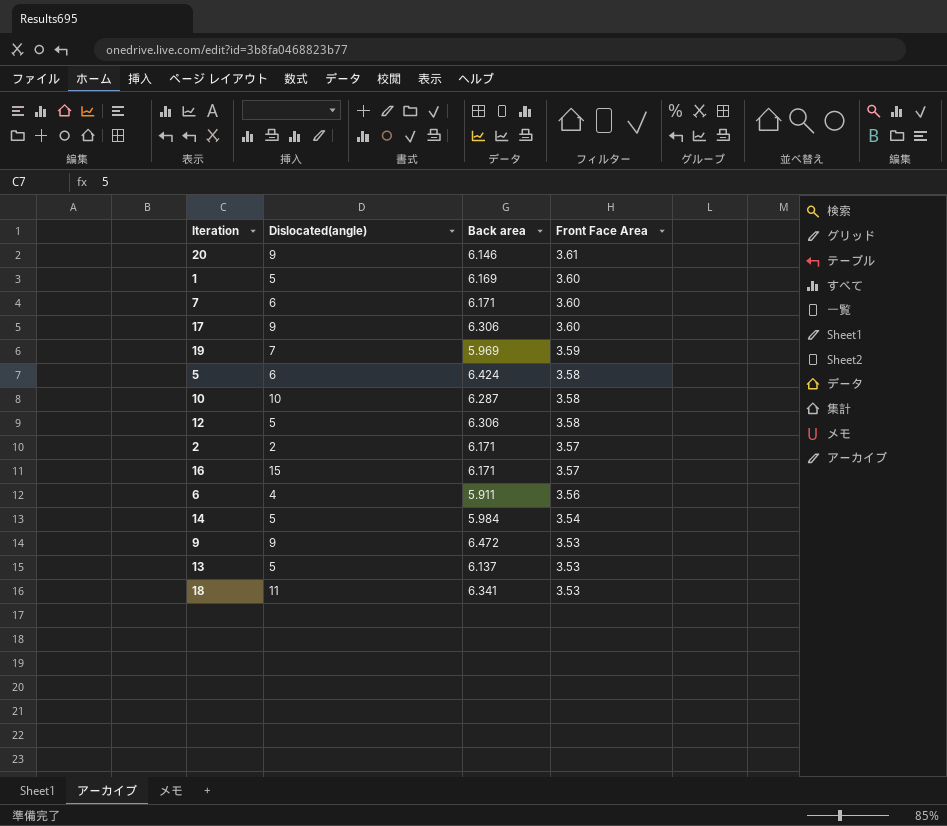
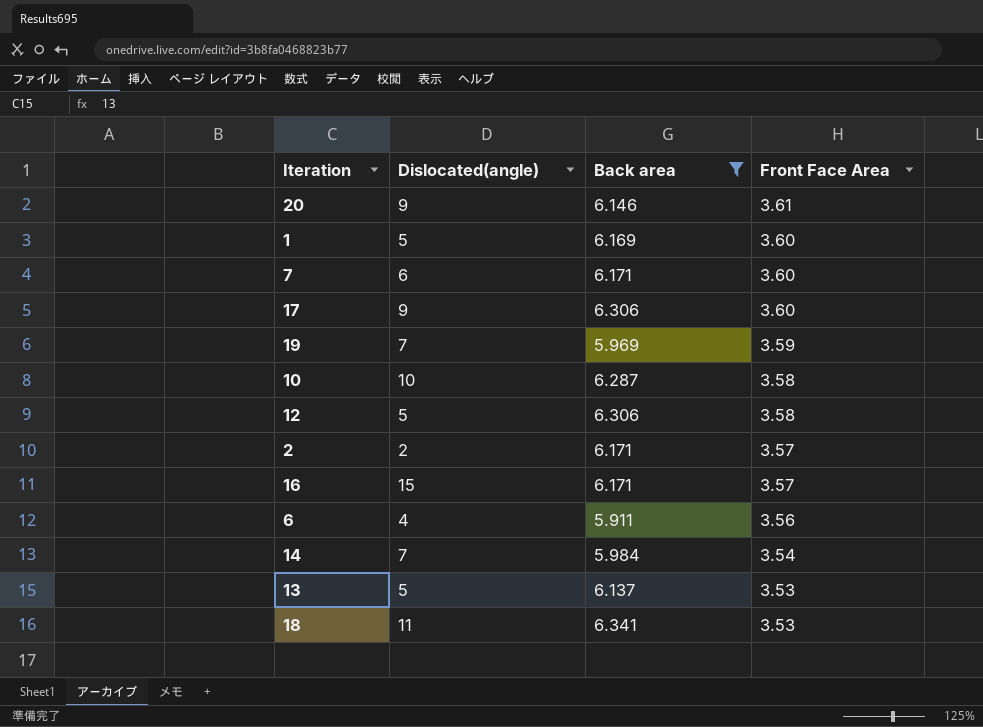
filter: none -> Back area <= 6.341
14 | Dislocated(angle): 5 -> 7

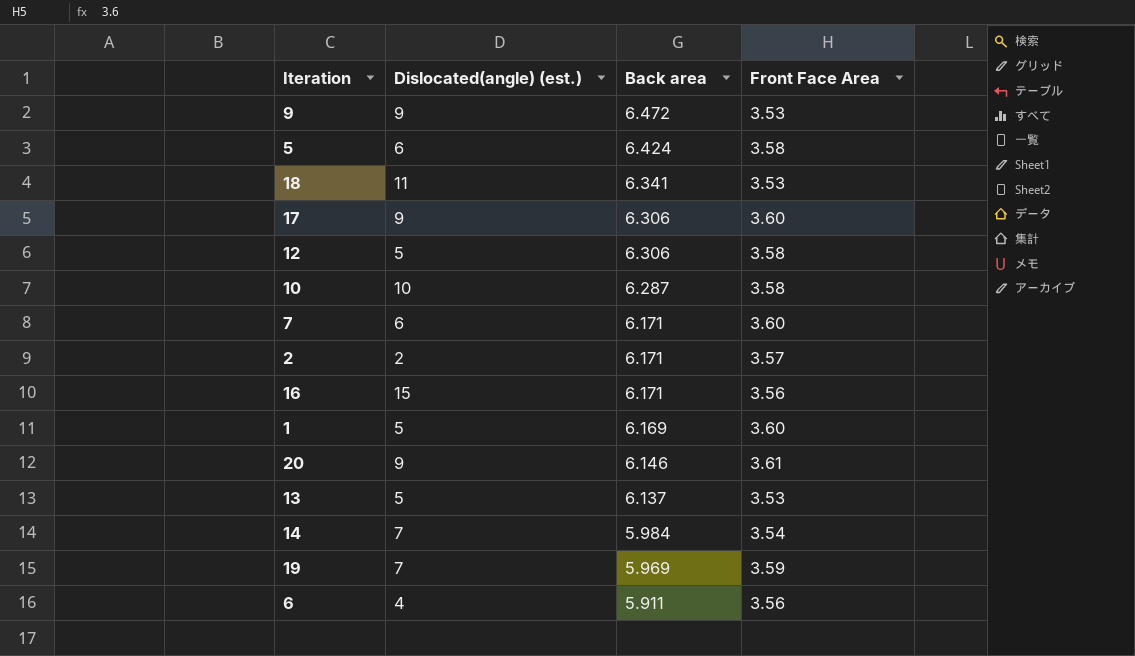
filter: Back area <= 6.341 -> none
row order: Front Face Area descending -> Back area descending
column name: Dislocated(angle) -> Dislocated(angle) (est.)
16 | Front Face Area: 3.57 -> 3.56

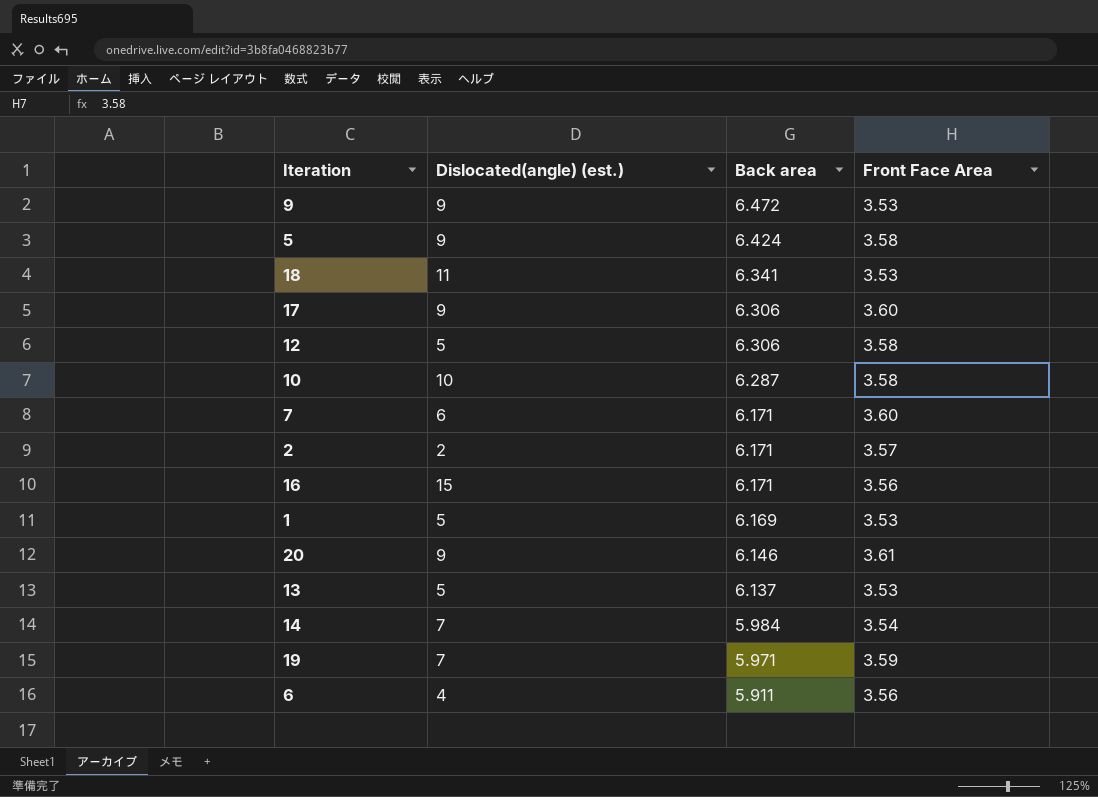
5 | Dislocated(angle) (est.): 6 -> 9
1 | Front Face Area: 3.60 -> 3.53
19 | Back area: 5.969 -> 5.971

